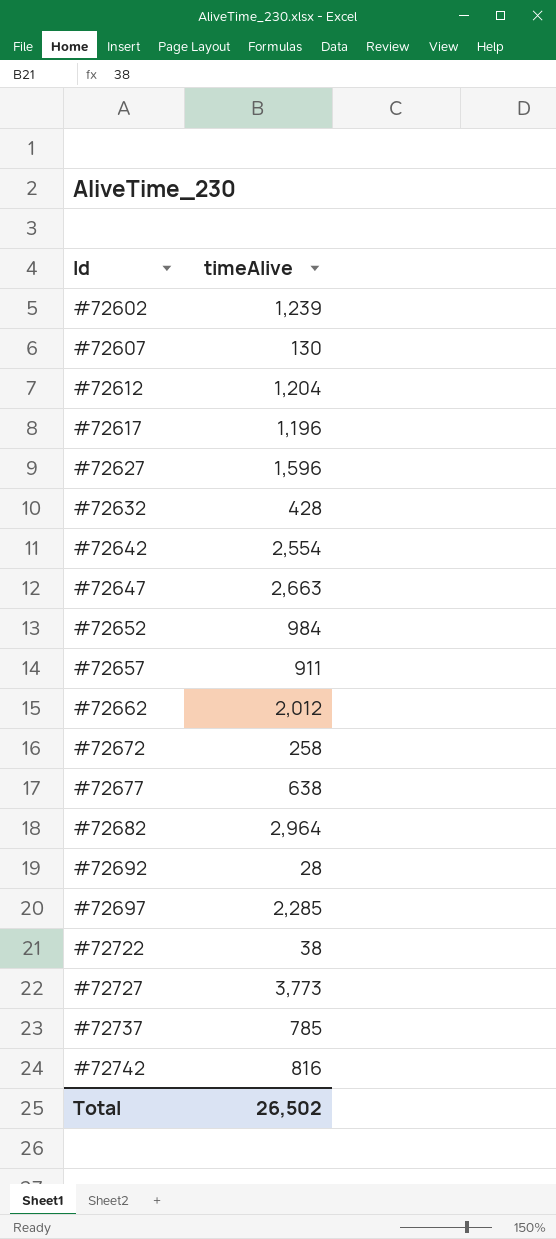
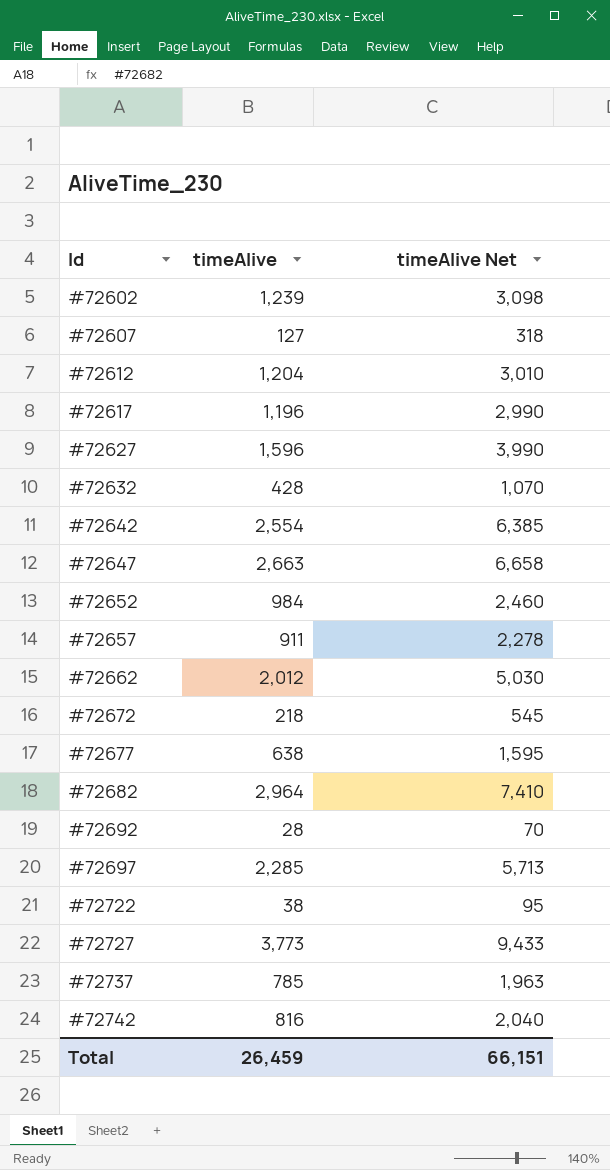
column timeAlive Net | formula: none -> [timeAlive] * 2.5
#72607 | timeAlive: 130 -> 127
#72672 | timeAlive: 258 -> 218
Total | timeAlive: 26,502 -> 26,459

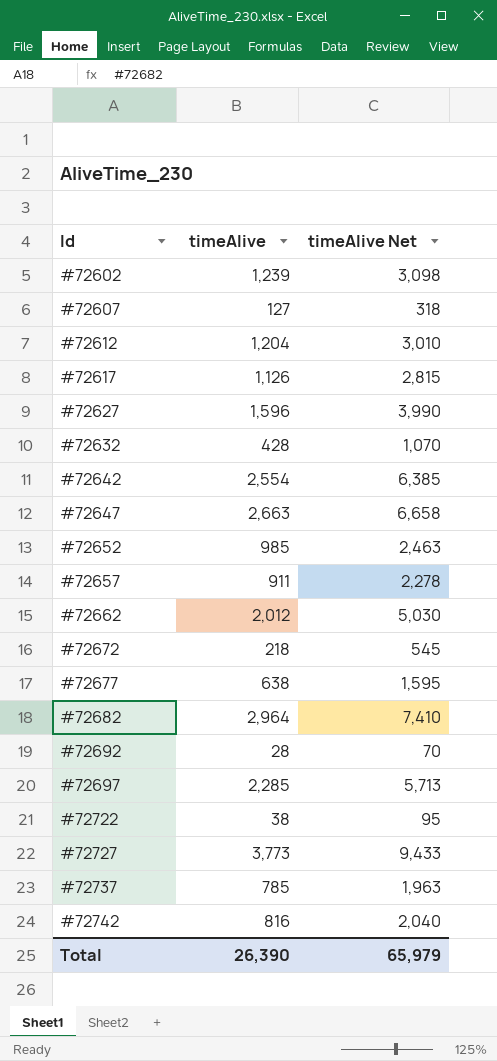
#72617 | timeAlive: 1,196 -> 1,126
#72617 | timeAlive Net: 2,990 -> 2,815
#72652 | timeAlive: 984 -> 985
#72652 | timeAlive Net: 2,460 -> 2,463
Total | timeAlive: 26,459 -> 26,390
Total | timeAlive Net: 66,151 -> 65,979

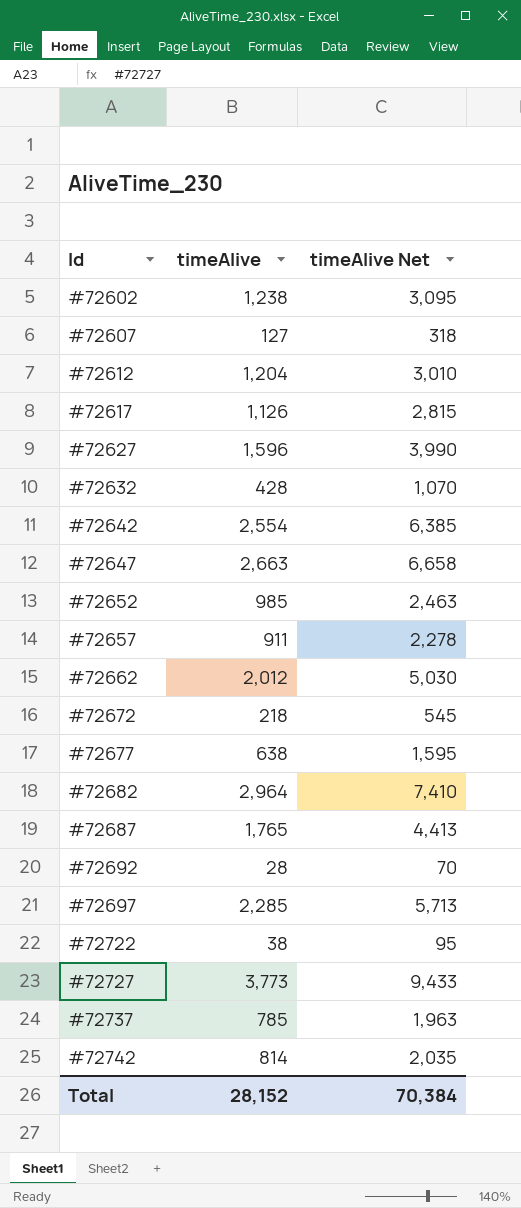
#72602 | timeAlive: 1,239 -> 1,238
#72602 | timeAlive Net: 3,098 -> 3,095
row #72687: none -> 1,765 | 4,413
#72742 | timeAlive: 816 -> 814
#72742 | timeAlive Net: 2,040 -> 2,035
Total | timeAlive: 26,390 -> 28,152
Total | timeAlive Net: 65,979 -> 70,384

